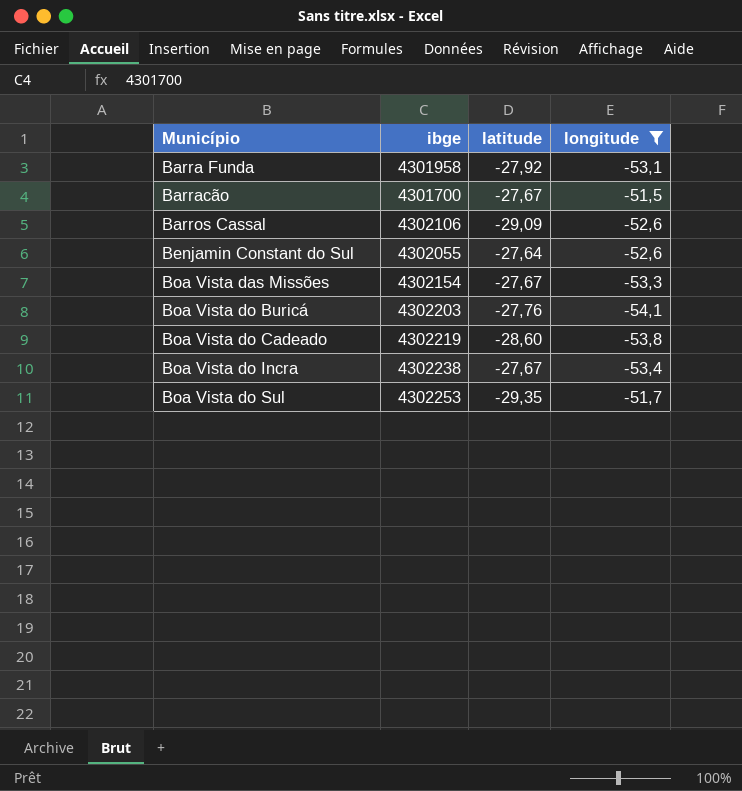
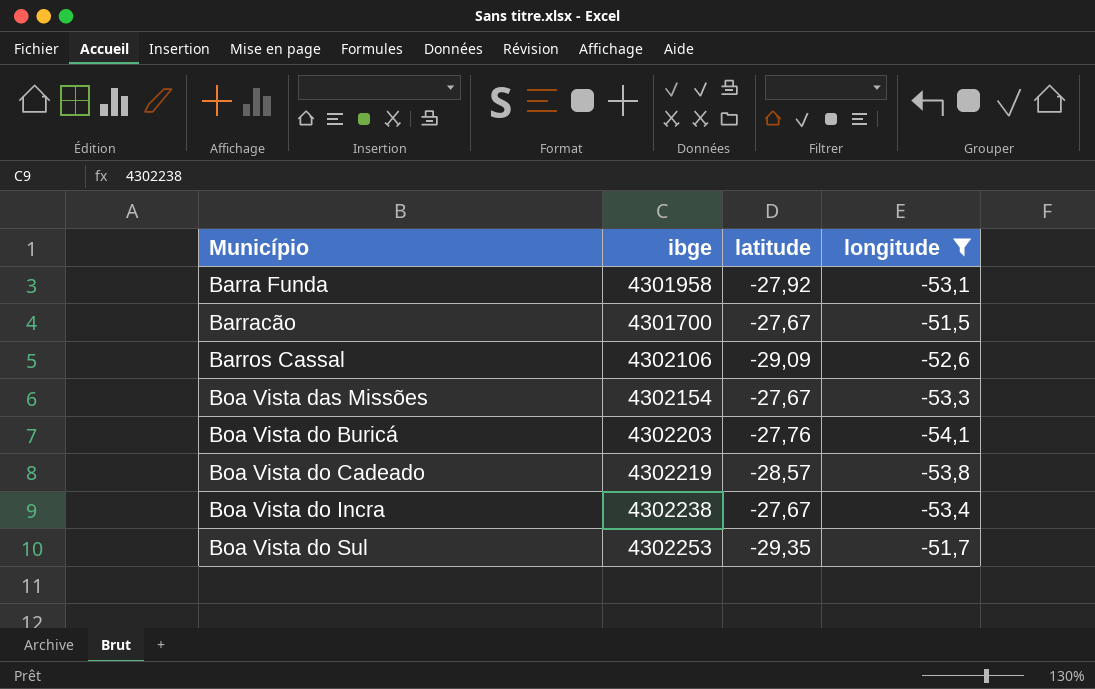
row Benjamin Constant do Sul: 4302055 | -27,64 | -52,6 -> none
Boa Vista do Cadeado | latitude: -28,60 -> -28,57

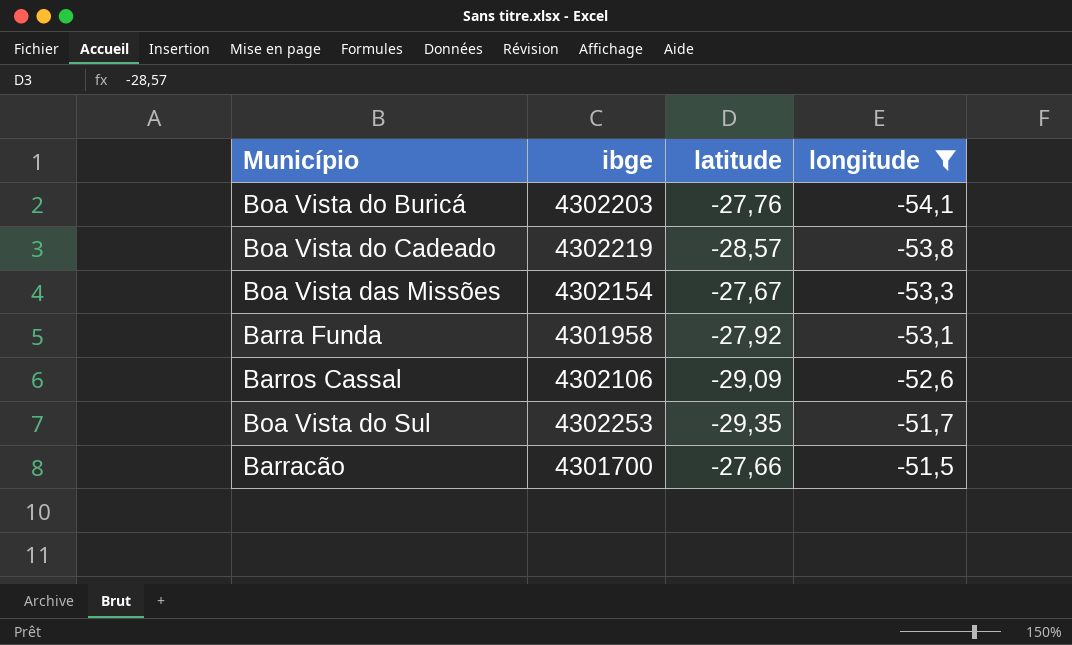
row order: Município ascending -> longitude ascending
row Boa Vista do Incra: 4302238 | -27,67 | -53,4 -> none
Barracão | latitude: -27,67 -> -27,66

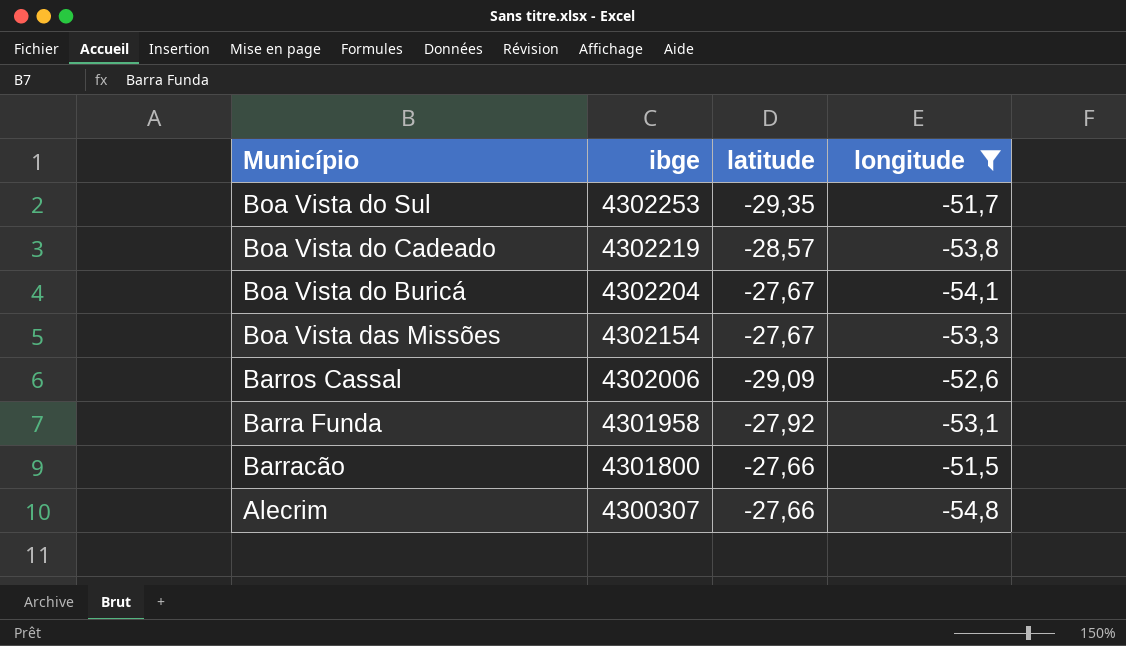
row order: longitude ascending -> ibge descending
Boa Vista do Buricá | ibge: 4302203 -> 4302204
Boa Vista do Buricá | latitude: -27,76 -> -27,67
Barros Cassal | ibge: 4302106 -> 4302006
Barracão | ibge: 4301700 -> 4301800
row Alecrim: none -> 4300307 | -27,66 | -54,8

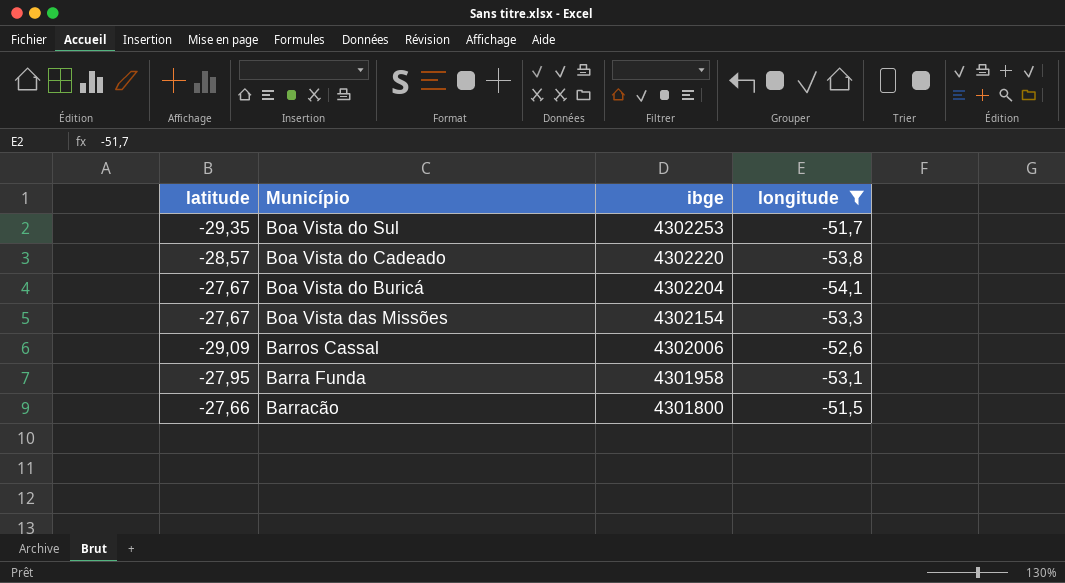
column latitude | position: 3 -> 1
row Alecrim: 4300307 | -27,66 | -54,8 -> none
Boa Vista do Cadeado | ibge: 4302219 -> 4302220
Barra Funda | latitude: -27,92 -> -27,95

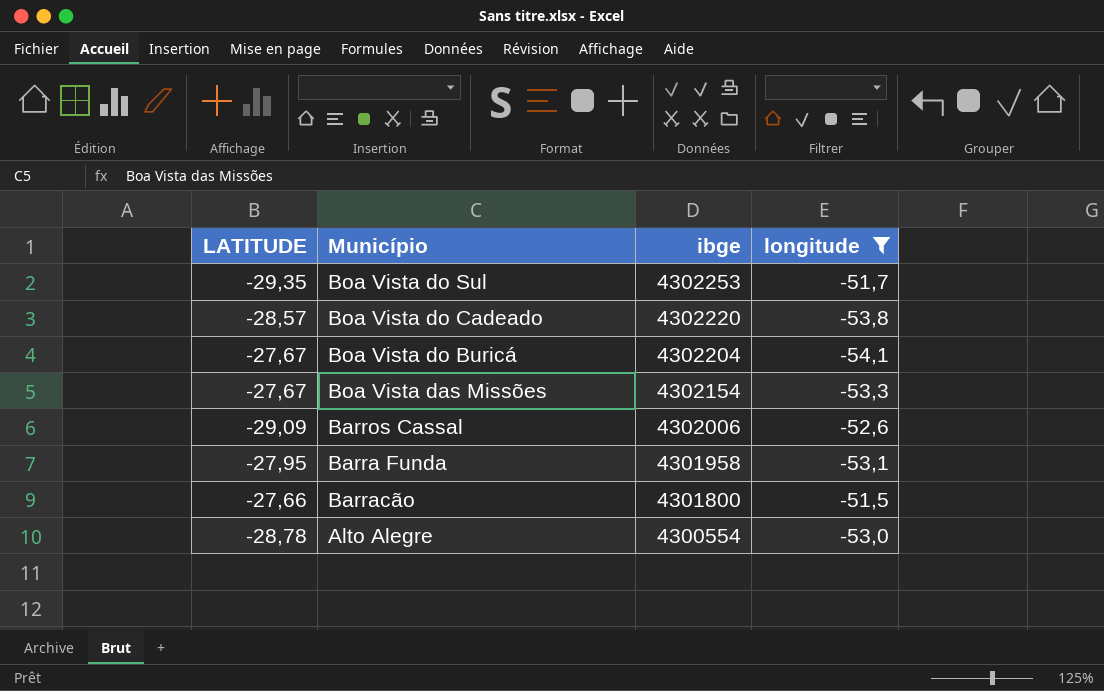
column name: latitude -> LATITUDE
row Alto Alegre: none -> -28,78 | 4300554 | -53,0

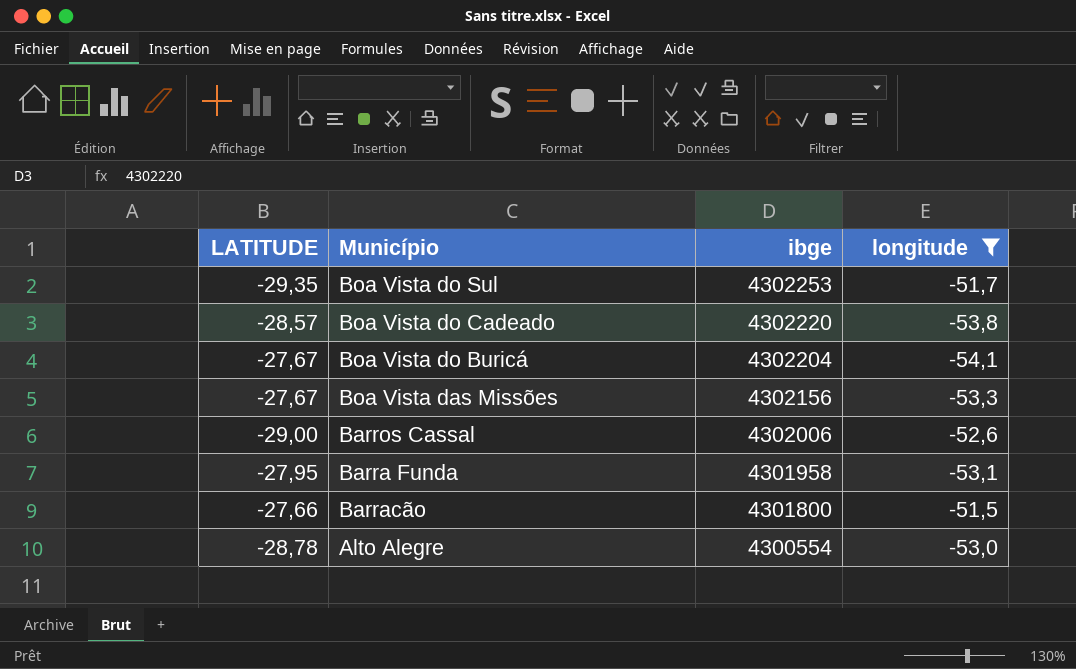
Boa Vista das Missões | ibge: 4302154 -> 4302156
Barros Cassal | LATITUDE: -29,09 -> -29,00

